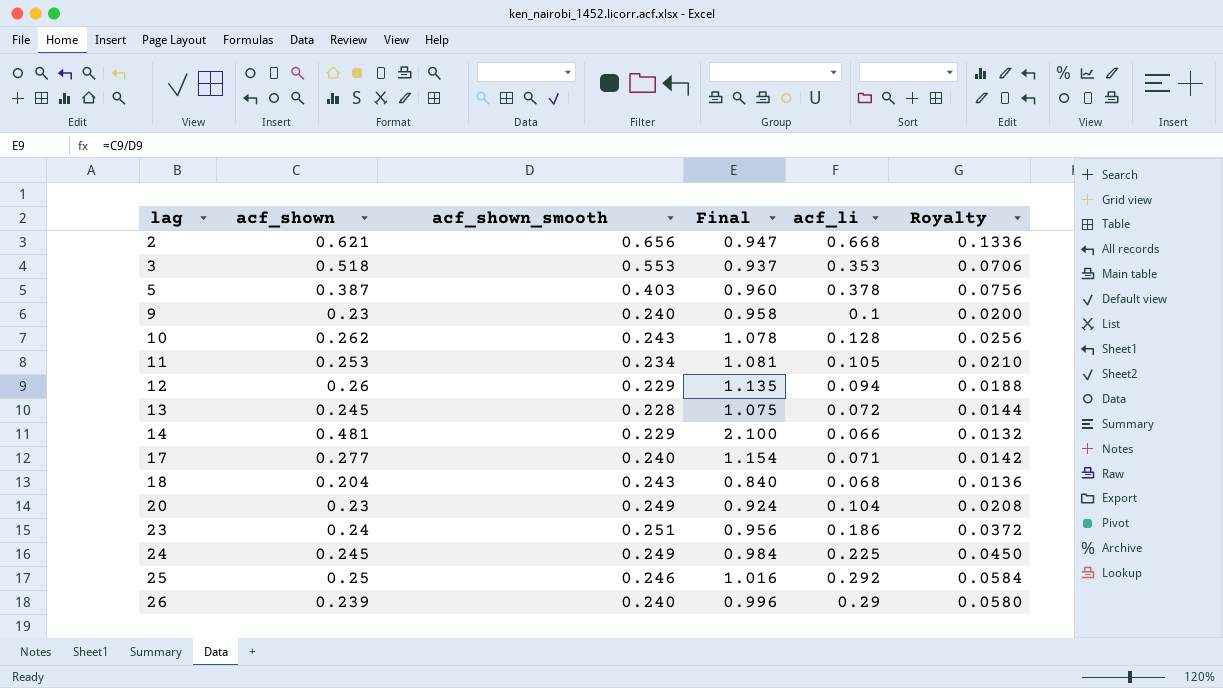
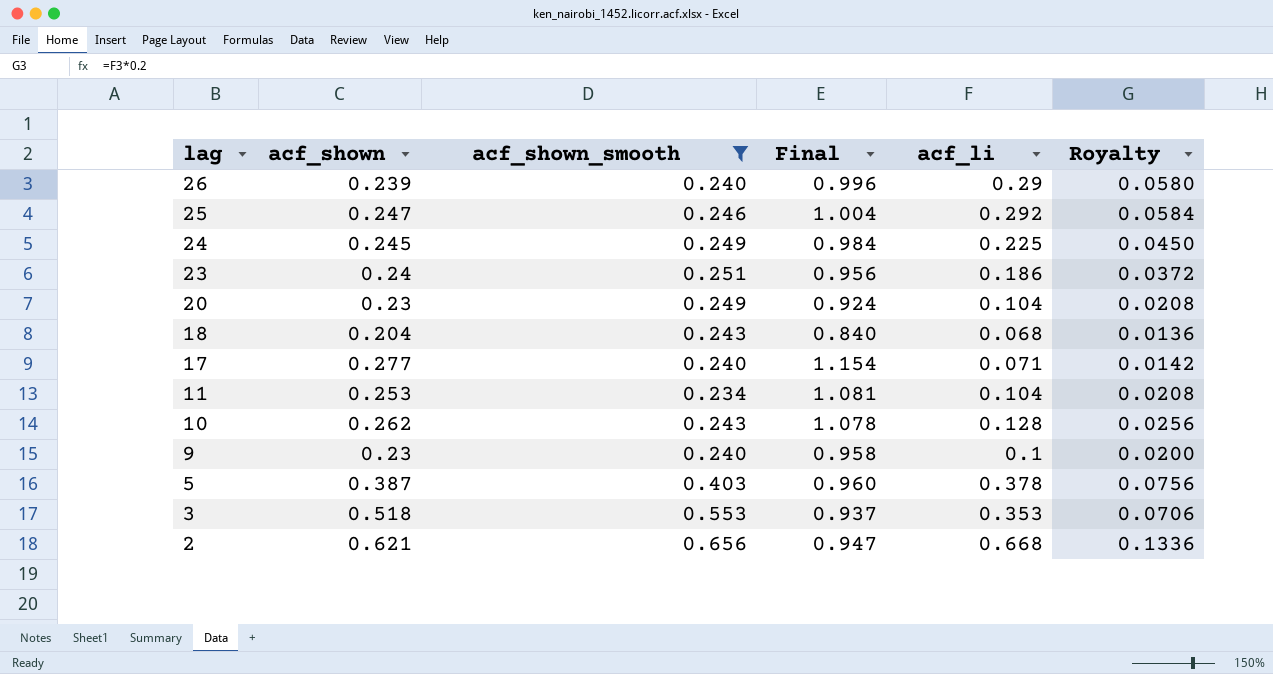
filter: none -> acf_shown_smooth >= 0.234
row order: lag ascending -> lag descending
25 | acf_shown: 0.25 -> 0.247
25 | Final: 1.016 -> 1.004
11 | acf_li: 0.105 -> 0.104
11 | Royalty: 0.0210 -> 0.0208

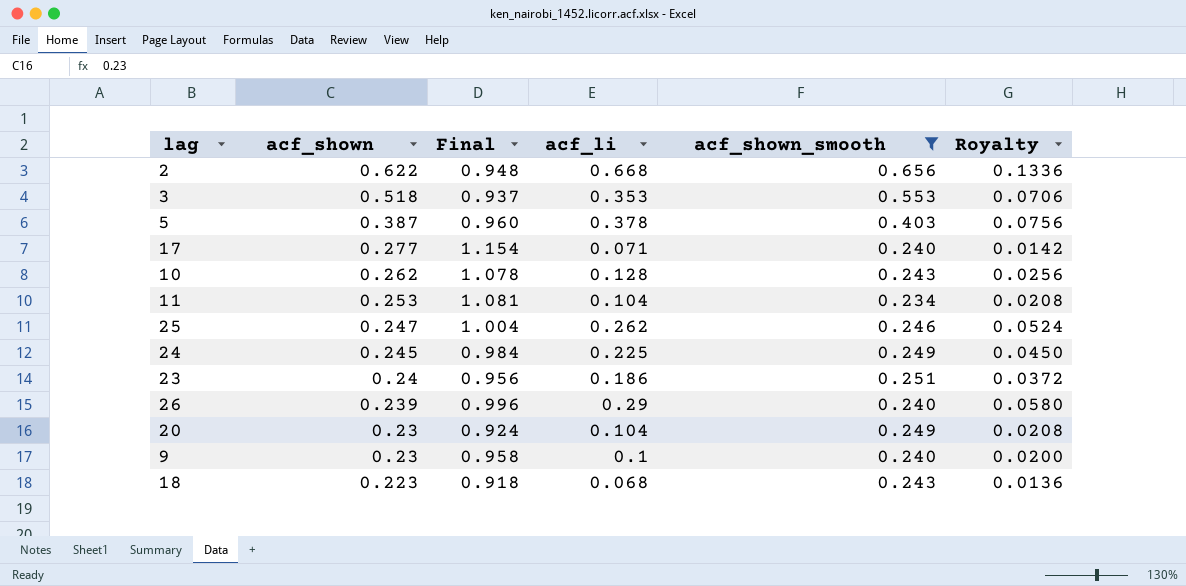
row order: lag descending -> acf_shown descending
column acf_shown_smooth | position: 3 -> 5
2 | acf_shown: 0.621 -> 0.622
2 | Final: 0.947 -> 0.948
25 | acf_li: 0.292 -> 0.262
25 | Royalty: 0.0584 -> 0.0524
18 | acf_shown: 0.204 -> 0.223
18 | Final: 0.840 -> 0.918

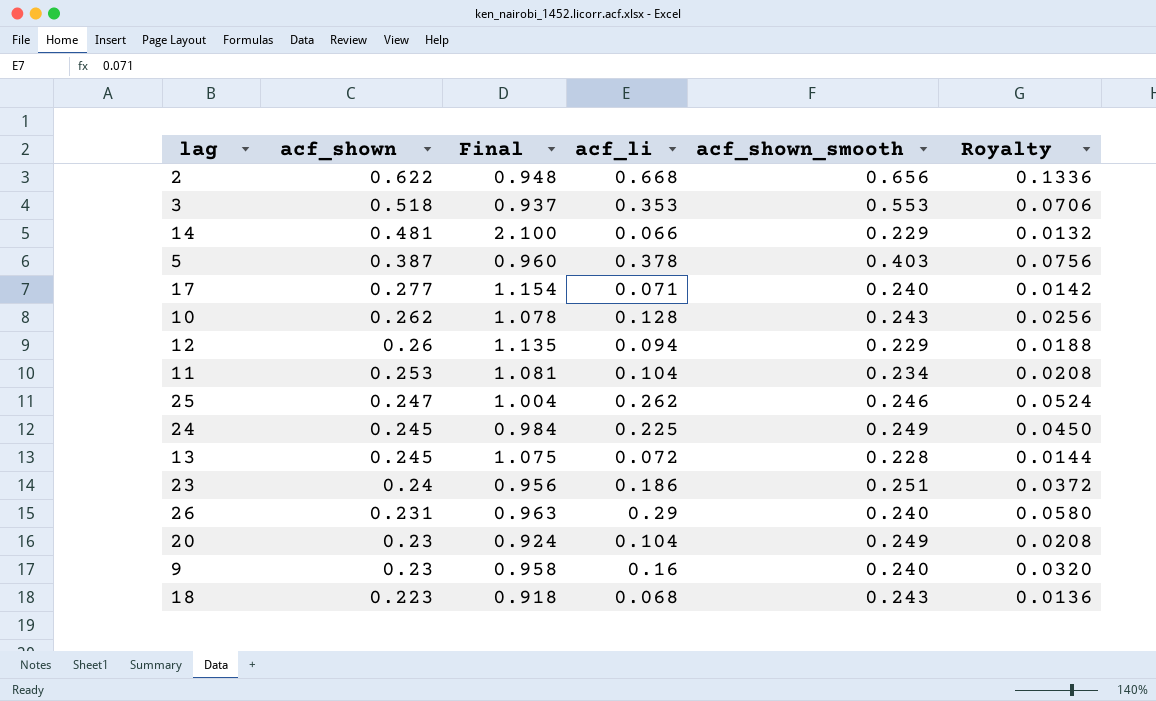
filter: acf_shown_smooth >= 0.234 -> none
26 | acf_shown: 0.239 -> 0.231
26 | Final: 0.996 -> 0.963
9 | acf_li: 0.1 -> 0.16
9 | Royalty: 0.0200 -> 0.0320

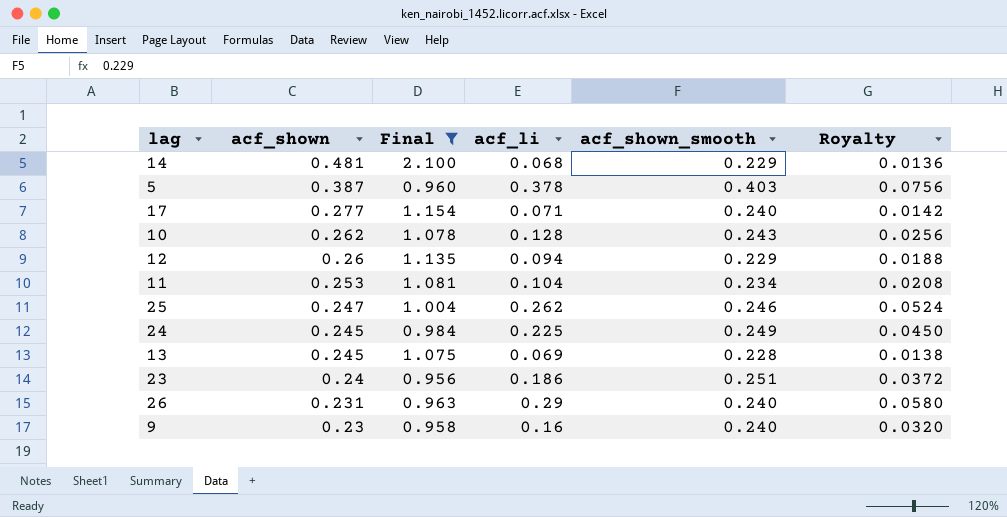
filter: none -> Final >= 0.956
14 | acf_li: 0.066 -> 0.068
14 | Royalty: 0.0132 -> 0.0136
13 | acf_li: 0.072 -> 0.069
13 | Royalty: 0.0144 -> 0.0138

